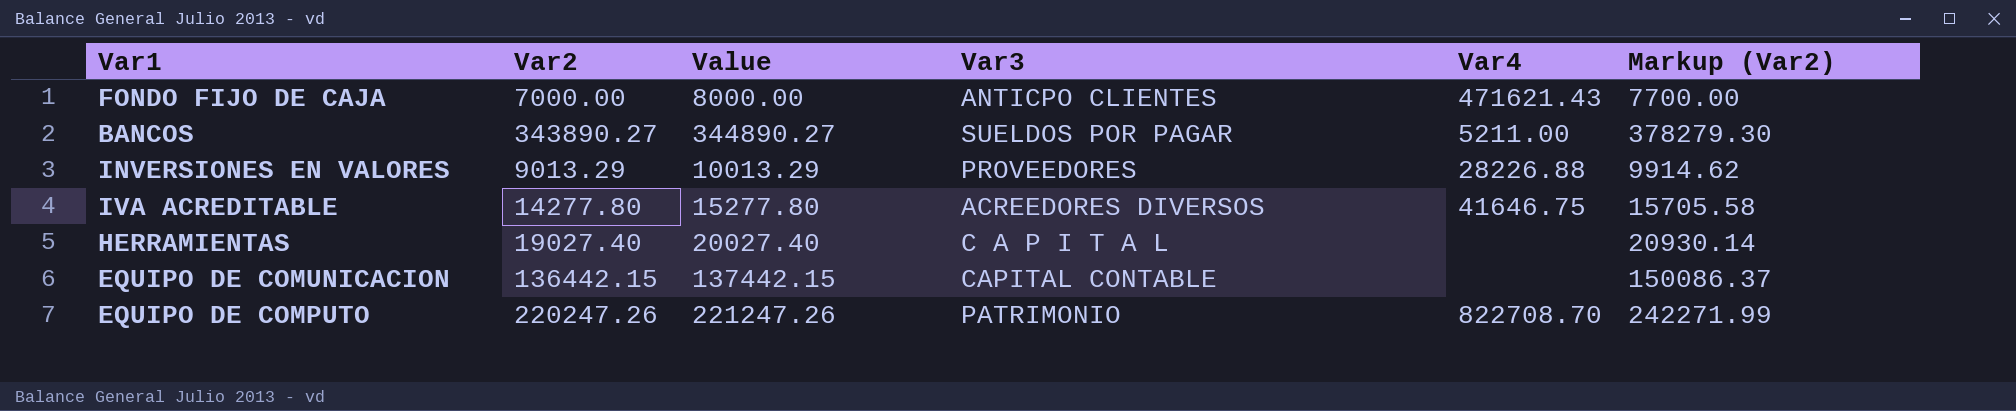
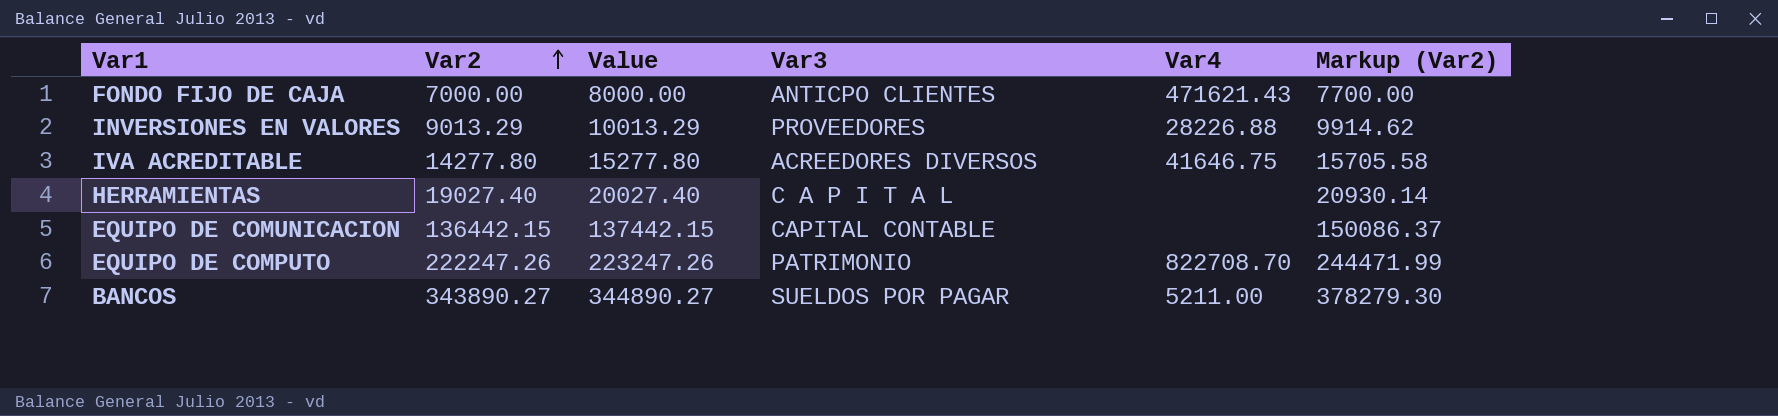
row order: none -> Var2 ascending
EQUIPO DE COMPUTO | Var2: 220247.26 -> 222247.26
EQUIPO DE COMPUTO | Value: 221247.26 -> 223247.26
EQUIPO DE COMPUTO | Markup (Var2): 242271.99 -> 244471.99

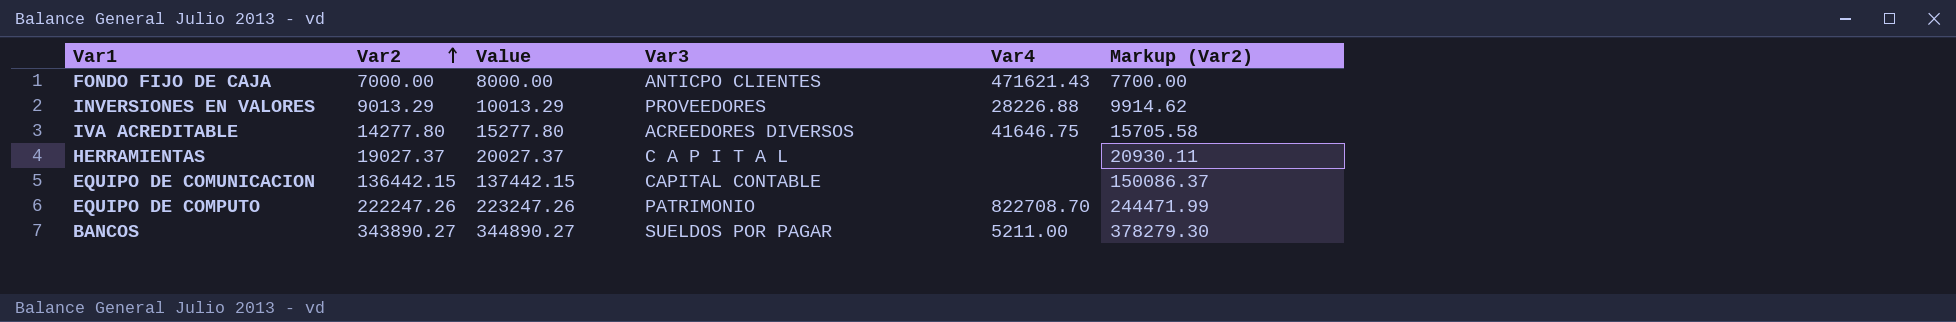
HERRAMIENTAS | Var2: 19027.40 -> 19027.37
HERRAMIENTAS | Value: 20027.40 -> 20027.37
HERRAMIENTAS | Markup (Var2): 20930.14 -> 20930.11

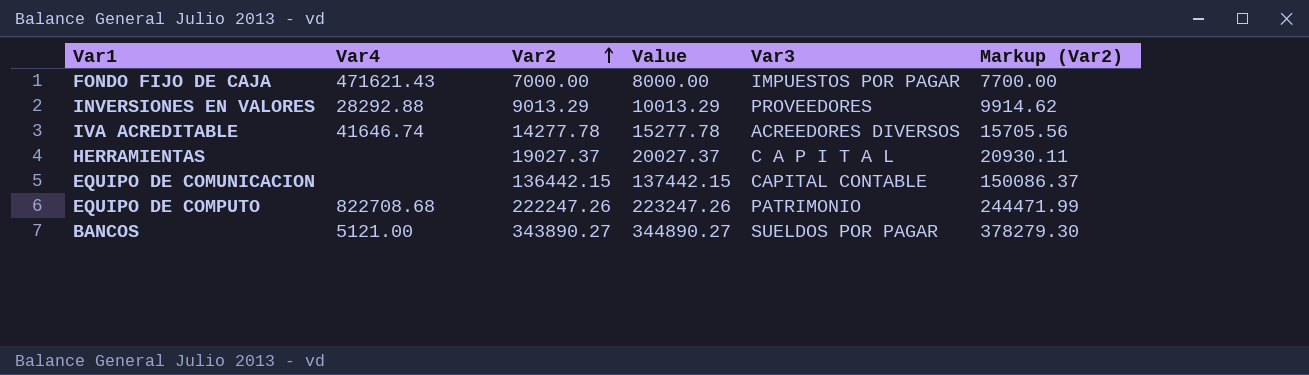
column Var4 | position: 5 -> 2
FONDO FIJO DE CAJA | Var3: ANTICPO CLIENTES -> IMPUESTOS POR PAGAR
INVERSIONES EN VALORES | Var4: 28226.88 -> 28292.88
IVA ACREDITABLE | Var4: 41646.75 -> 41646.74
IVA ACREDITABLE | Var2: 14277.80 -> 14277.78
IVA ACREDITABLE | Value: 15277.80 -> 15277.78
IVA ACREDITABLE | Markup (Var2): 15705.58 -> 15705.56
EQUIPO DE COMPUTO | Var4: 822708.70 -> 822708.68
BANCOS | Var4: 5211.00 -> 5121.00

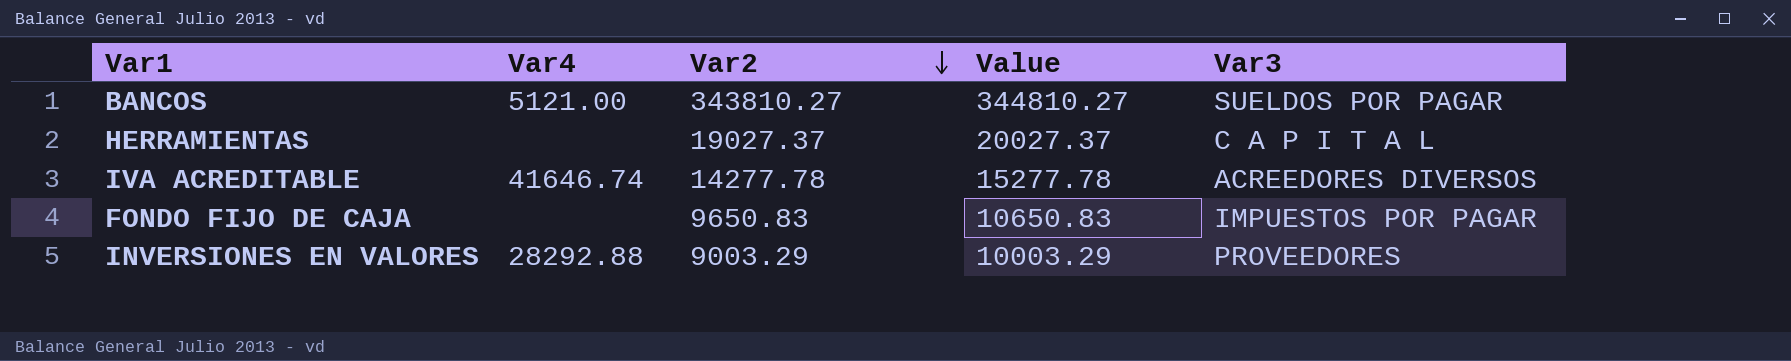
row order: Var2 ascending -> Var2 descending
column Markup (Var2) | formula: [Var2] * 1.1 -> none
row EQUIPO DE COMUNICACION: none | 136442.15 | 137442.15 | CAPITAL CONTABLE | 150086.37 -> none
row EQUIPO DE COMPUTO: 822708.68 | 222247.26 | 223247.26 | PATRIMONIO | 244471.99 -> none
BANCOS | Var2: 343890.27 -> 343810.27
BANCOS | Value: 344890.27 -> 344810.27
FONDO FIJO DE CAJA | Var4: 471621.43 -> none
FONDO FIJO DE CAJA | Var2: 7000.00 -> 9650.83
FONDO FIJO DE CAJA | Value: 8000.00 -> 10650.83
INVERSIONES EN VALORES | Var2: 9013.29 -> 9003.29
INVERSIONES EN VALORES | Value: 10013.29 -> 10003.29

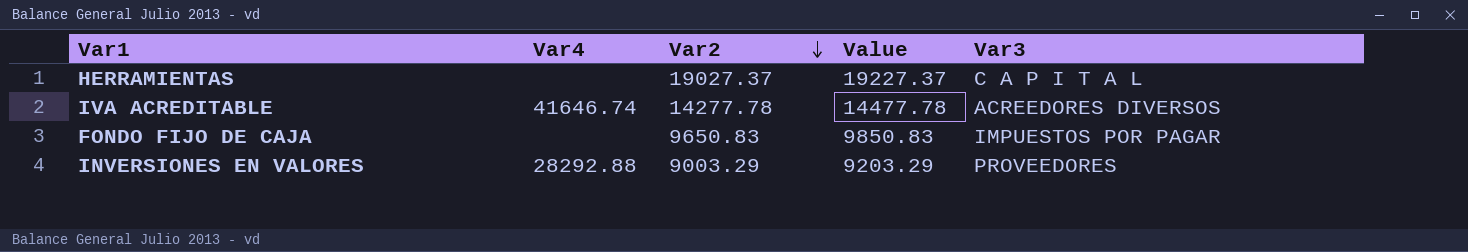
column Value | formula: [Var2] + 1000 -> [Var2] + 200
row BANCOS: 5121.00 | 343810.27 | 344810.27 | SUELDOS POR PAGAR -> none

